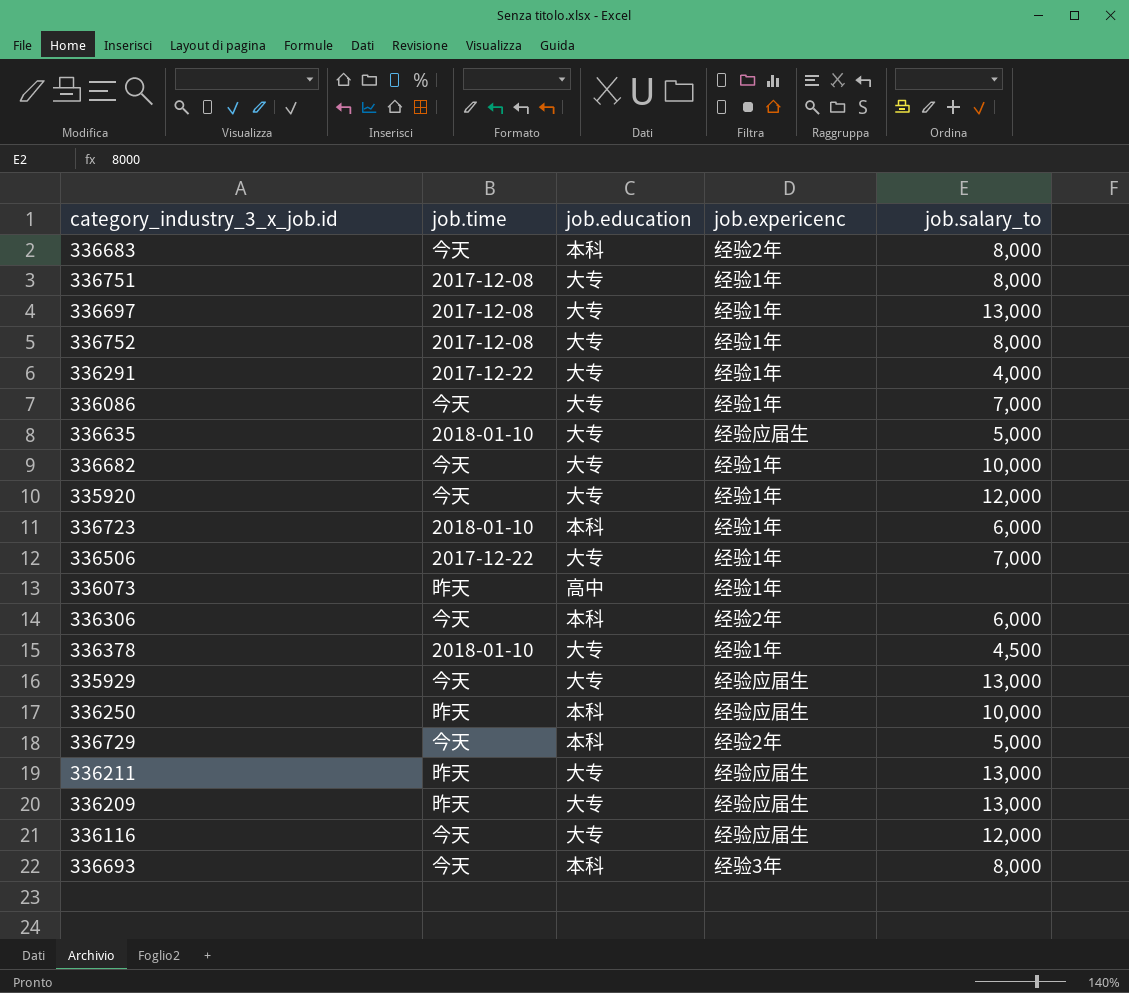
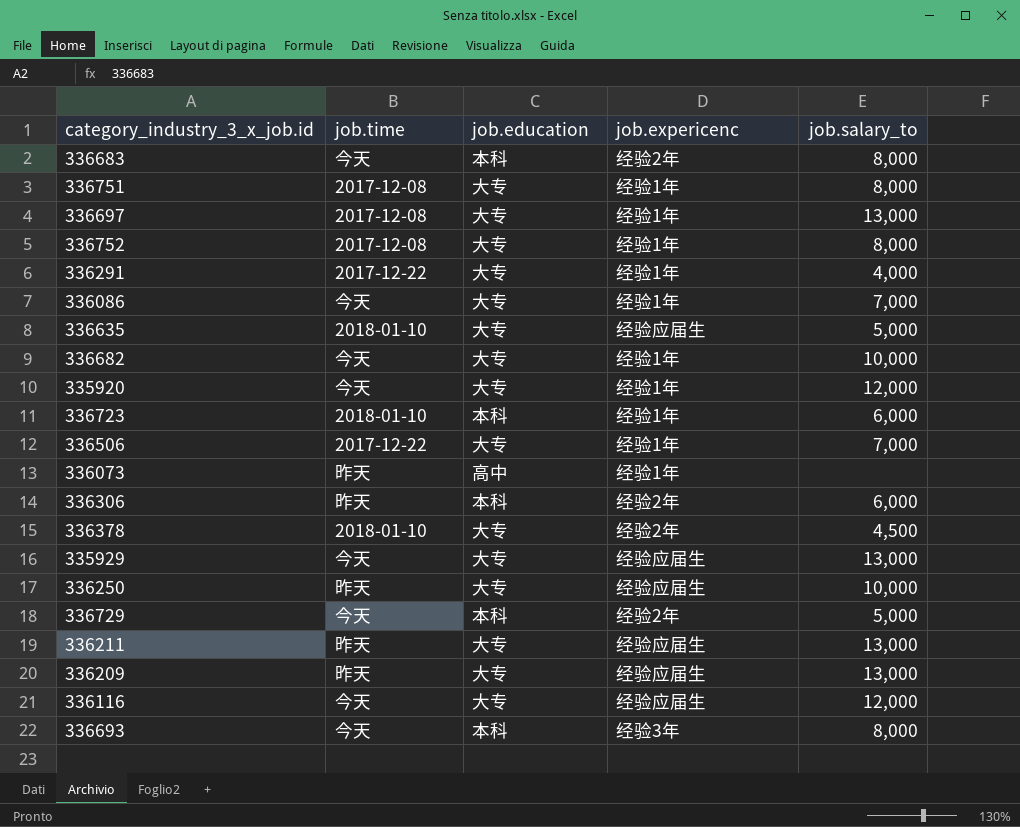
336306 | job.time: 今天 -> 昨天
336378 | job.expericenc: 经验1年 -> 经验2年
336250 | job.education: 本科 -> 大专

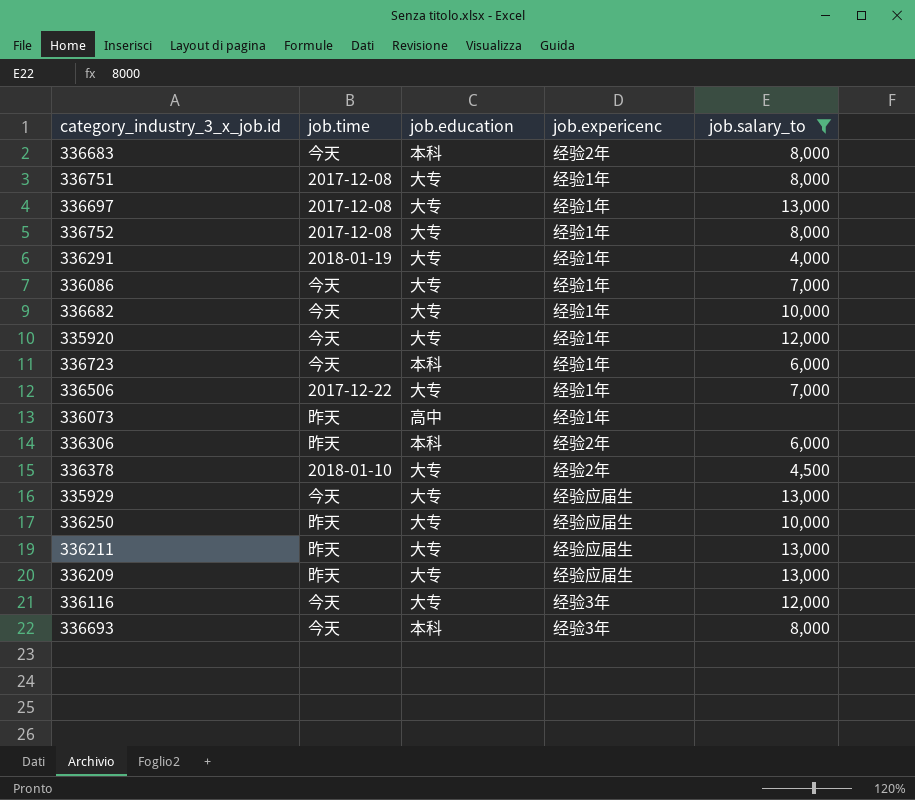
filter: none -> job.salary_to != 5,000
336291 | job.time: 2017-12-22 -> 2018-01-19
336723 | job.time: 2018-01-10 -> 今天
336116 | job.expericenc: 经验应届生 -> 经验3年

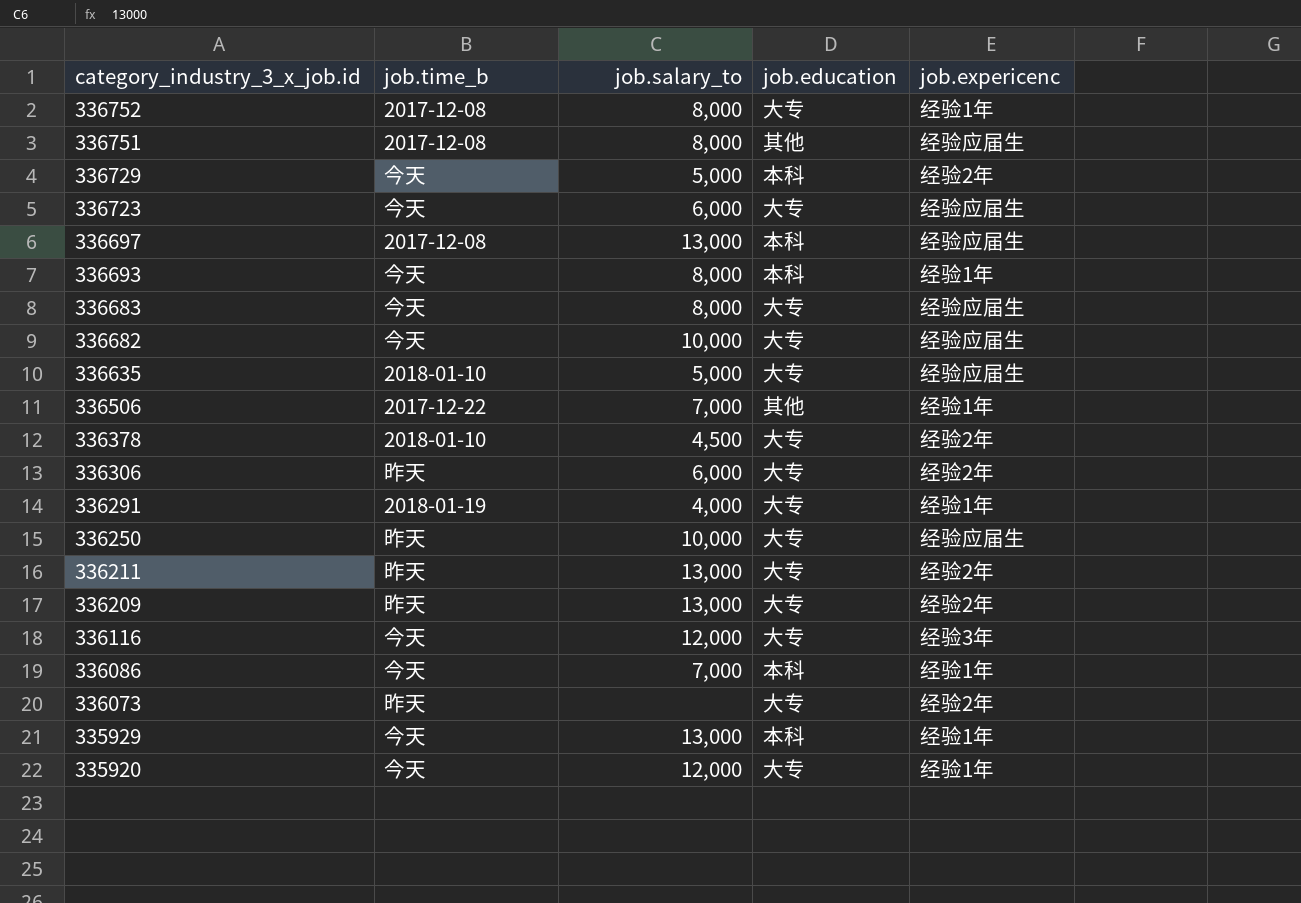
filter: job.salary_to != 5,000 -> none
row order: none -> category_industry_3_x_job.id descending
column name: job.time -> job.time_b
column job.salary_to | position: 5 -> 3
336751 | job.education: 大专 -> 其他
336751 | job.expericenc: 经验1年 -> 经验应届生
336723 | job.education: 本科 -> 大专
336723 | job.expericenc: 经验1年 -> 经验应届生
336697 | job.education: 大专 -> 本科
336697 | job.expericenc: 经验1年 -> 经验应届生
336693 | job.expericenc: 经验3年 -> 经验1年
336683 | job.education: 本科 -> 大专
336683 | job.expericenc: 经验2年 -> 经验应届生
336682 | job.expericenc: 经验1年 -> 经验应届生
336506 | job.education: 大专 -> 其他
336306 | job.education: 本科 -> 大专
336211 | job.expericenc: 经验应届生 -> 经验2年
336209 | job.expericenc: 经验应届生 -> 经验2年
336086 | job.education: 大专 -> 本科
336073 | job.education: 高中 -> 大专
336073 | job.expericenc: 经验1年 -> 经验2年
335929 | job.education: 大专 -> 本科
335929 | job.expericenc: 经验应届生 -> 经验1年

